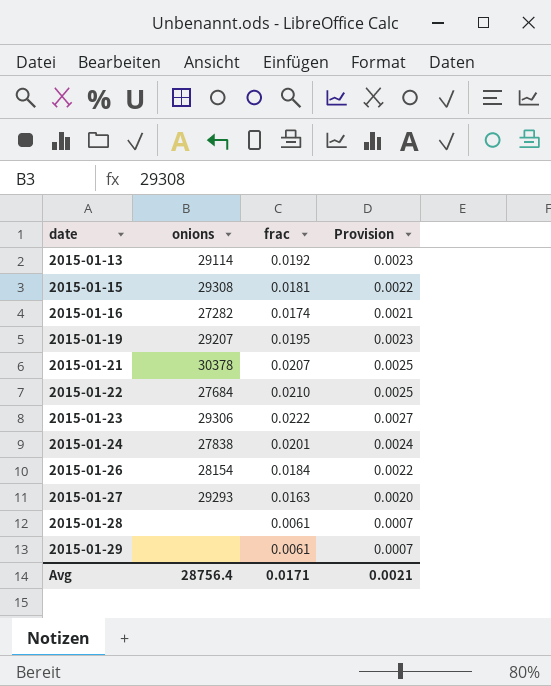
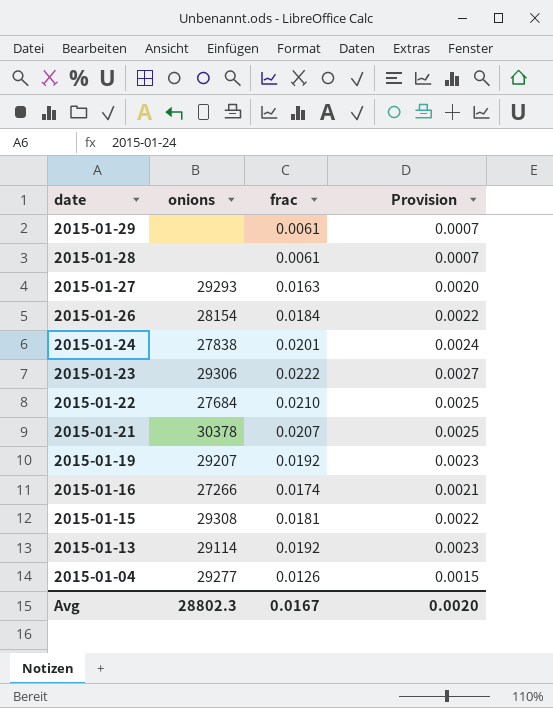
row order: date ascending -> date descending
2015-01-19 | frac: 0.0195 -> 0.0192
2015-01-16 | onions: 27282 -> 27266
row 2015-01-04: none -> 29277 | 0.0126 | 0.0015
Avg | onions: 28756.4 -> 28802.3
Avg | frac: 0.0171 -> 0.0167
Avg | Provision: 0.0021 -> 0.0020

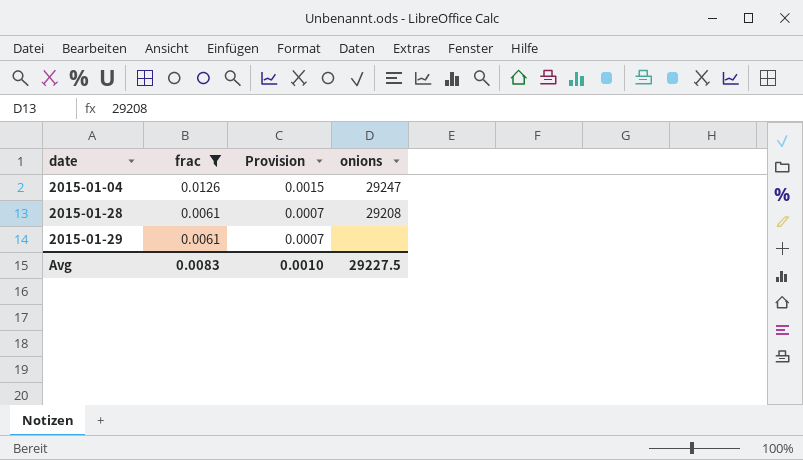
filter: none -> frac <= 0.0126
row order: date descending -> date ascending
column onions | position: 2 -> 4
2015-01-04 | onions: 29277 -> 29247
2015-01-28 | onions: none -> 29208
Avg | frac: 0.0167 -> 0.0083
Avg | Provision: 0.0020 -> 0.0010
Avg | onions: 28802.3 -> 29227.5

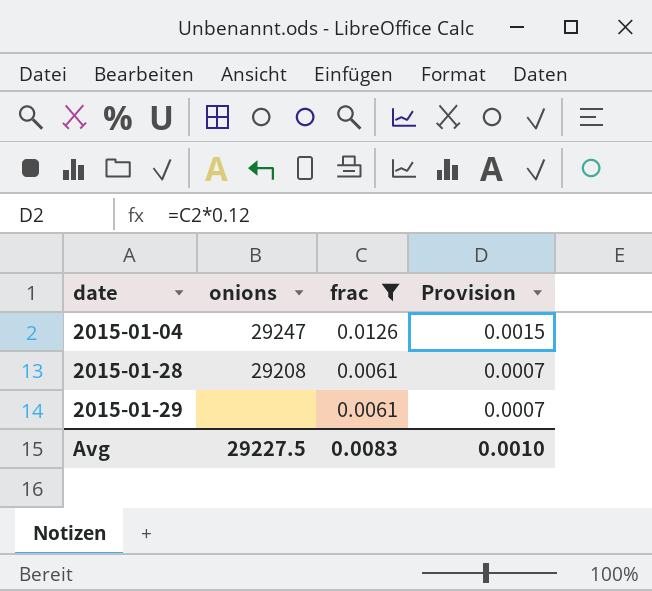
column onions | position: 4 -> 2

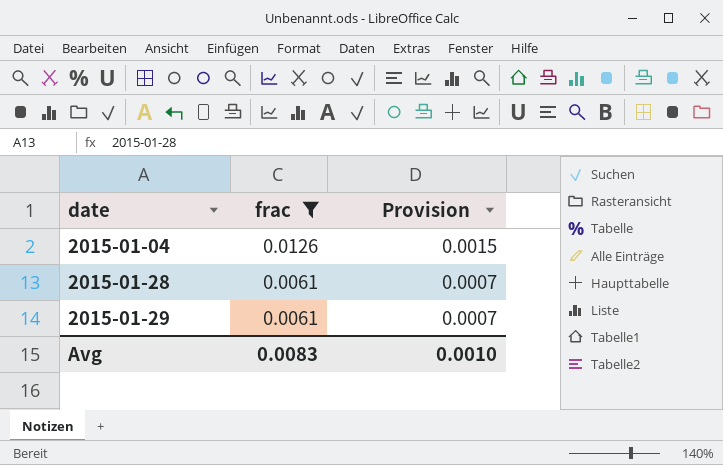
column onions | position: 2 -> none

